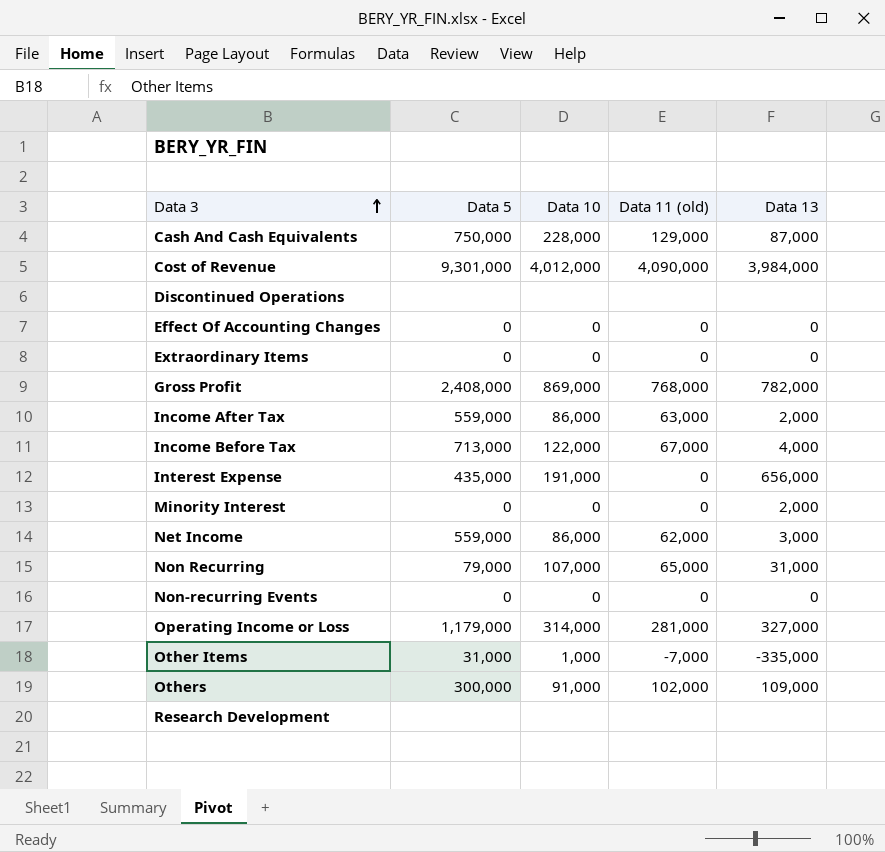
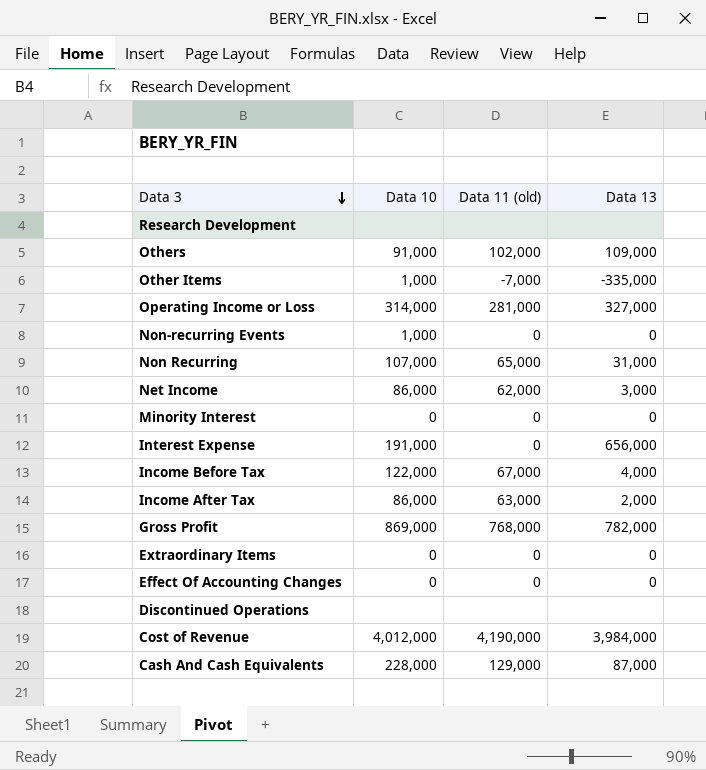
row order: Data 3 ascending -> Data 3 descending
column Data 5 | position: 2 -> none
Non-recurring Events | Data 10: 0 -> 1,000
Minority Interest | Data 13: 2,000 -> 0
Cost of Revenue | Data 11 (old): 4,090,000 -> 4,190,000

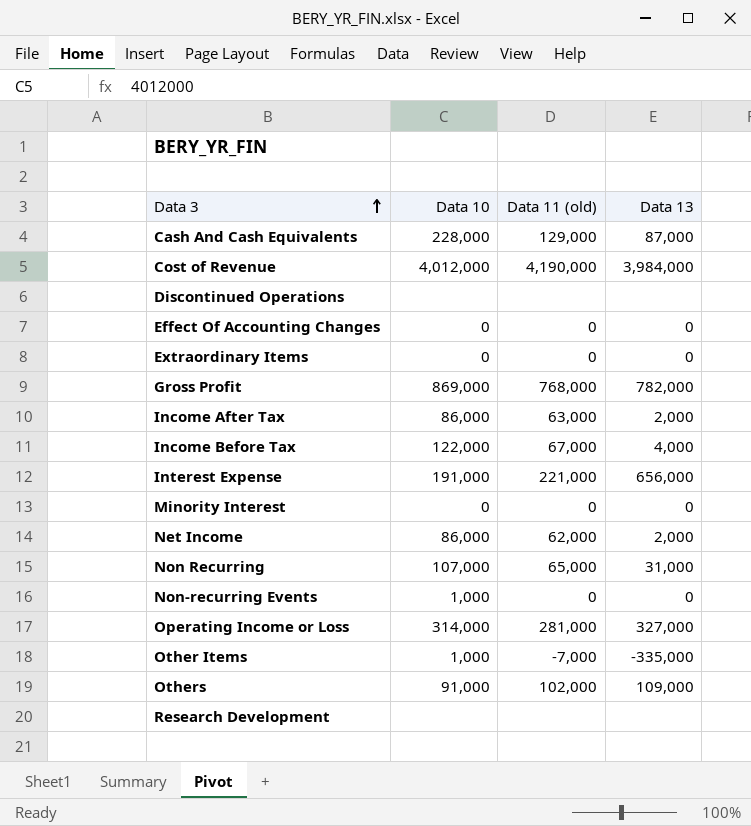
row order: Data 3 descending -> Data 3 ascending
Interest Expense | Data 11 (old): 0 -> 221,000
Net Income | Data 13: 3,000 -> 2,000

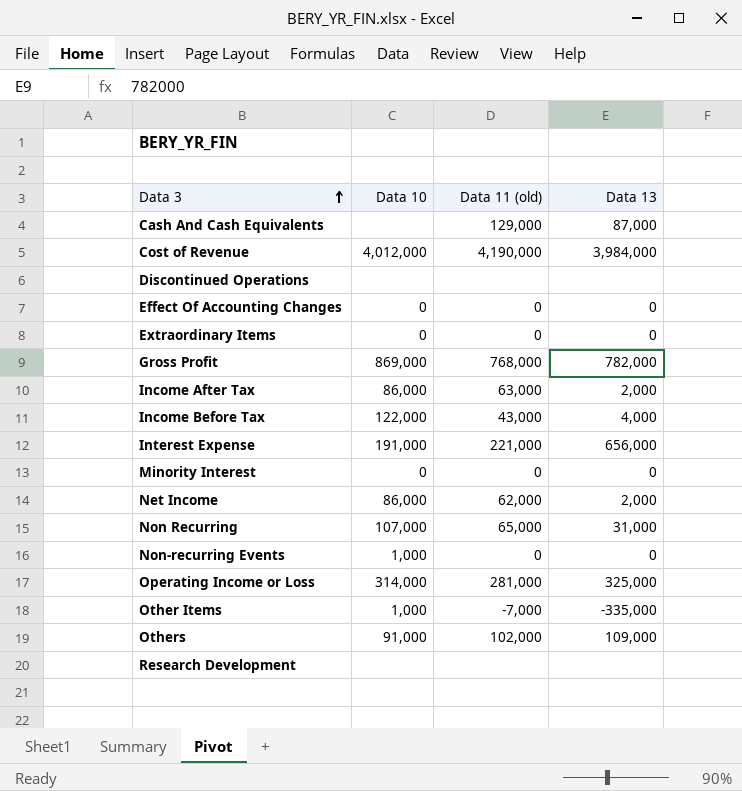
Cash And Cash Equivalents | Data 10: 228,000 -> none
Income Before Tax | Data 11 (old): 67,000 -> 43,000
Operating Income or Loss | Data 13: 327,000 -> 325,000

